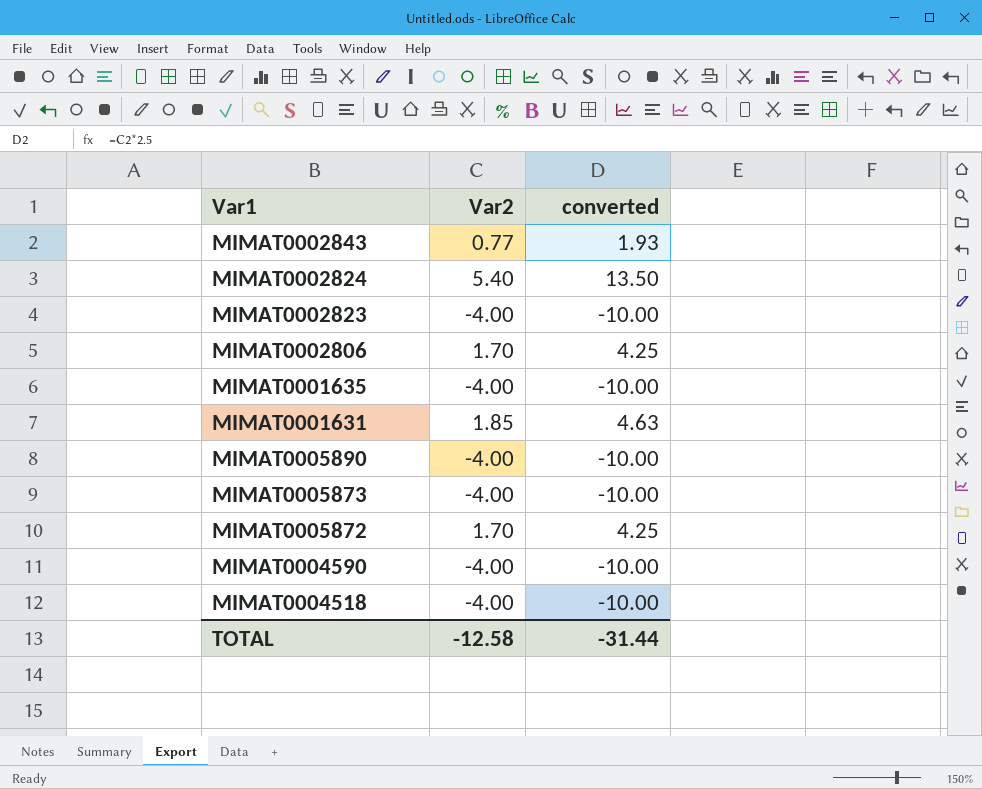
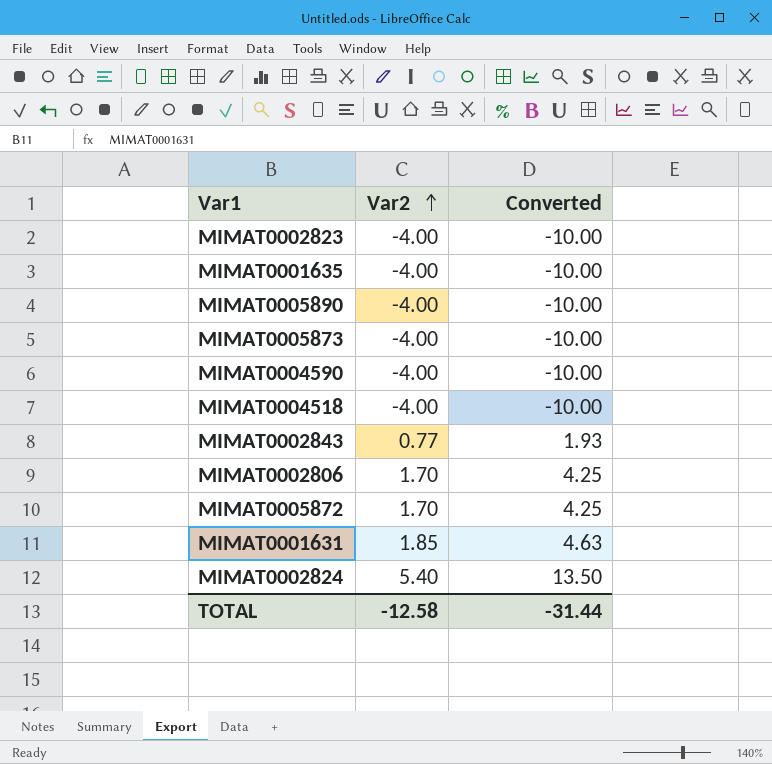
row order: none -> Var2 ascending
column name: converted -> Converted

